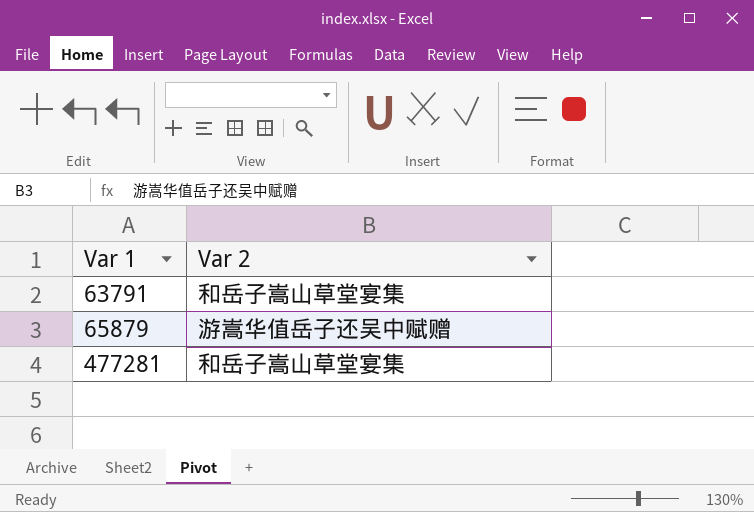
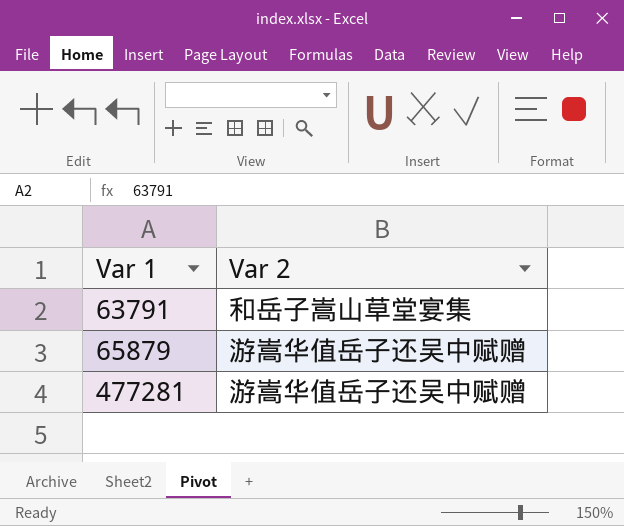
477281 | Var 2: 和岳子嵩山草堂宴集 -> 游嵩华值岳子还吴中赋赠

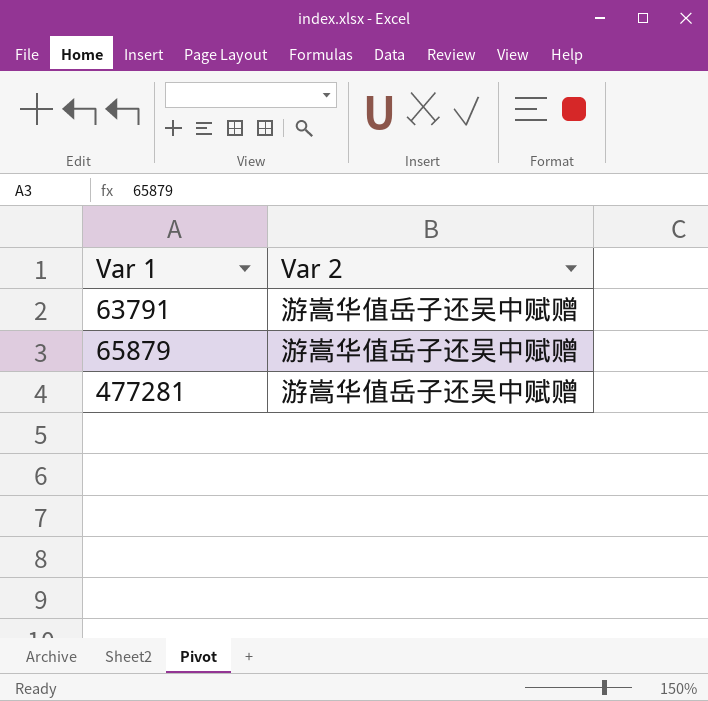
63791 | Var 2: 和岳子嵩山草堂宴集 -> 游嵩华值岳子还吴中赋赠

